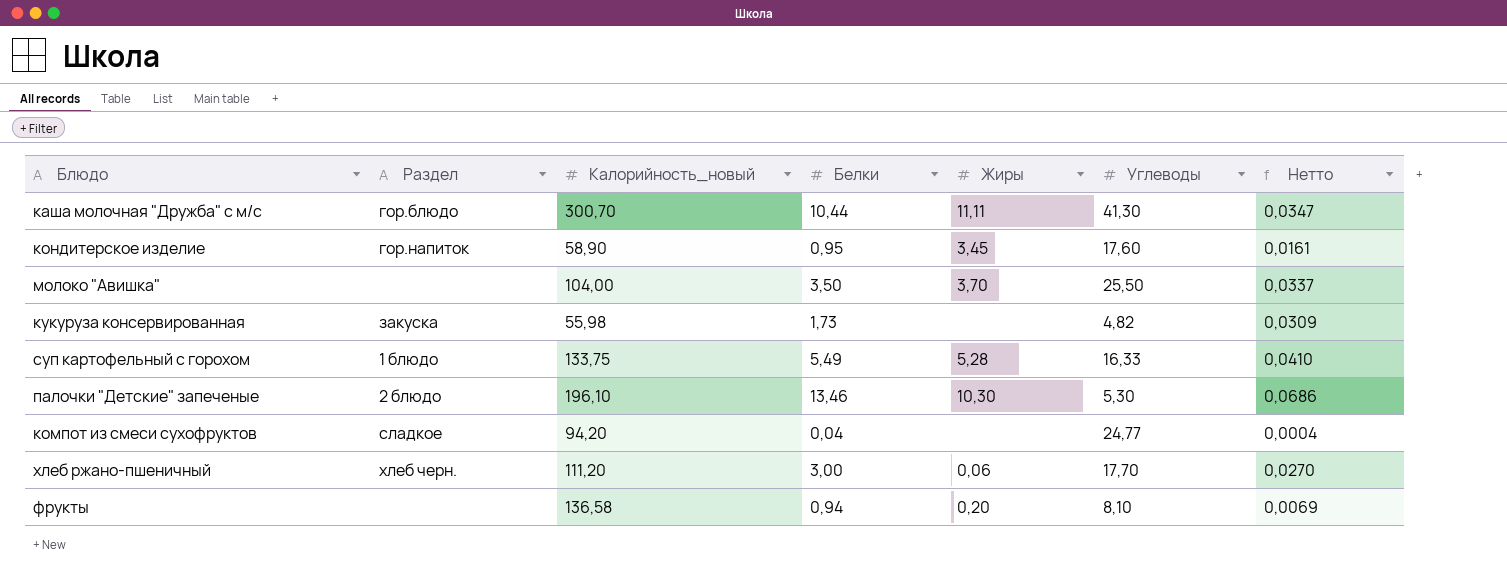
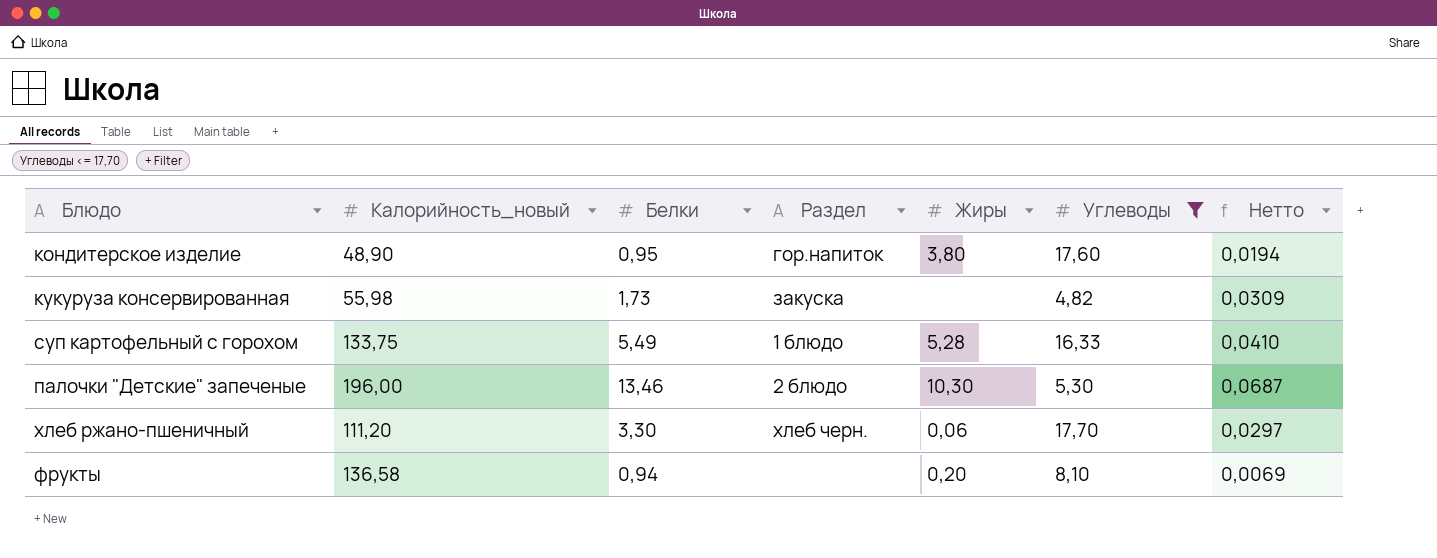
filter: none -> Углеводы <= 17,70
column Раздел | position: 2 -> 4
кондитерское изделие | Калорийность_новый: 58,90 -> 48,90
кондитерское изделие | Жиры: 3,45 -> 3,80
кондитерское изделие | Нетто: 0,0161 -> 0,0194
палочки "Детские" запеченые | Калорийность_новый: 196,10 -> 196,00
палочки "Детские" запеченые | Нетто: 0,0686 -> 0,0687
хлеб ржано-пшеничный | Белки: 3,00 -> 3,30
хлеб ржано-пшеничный | Нетто: 0,0270 -> 0,0297

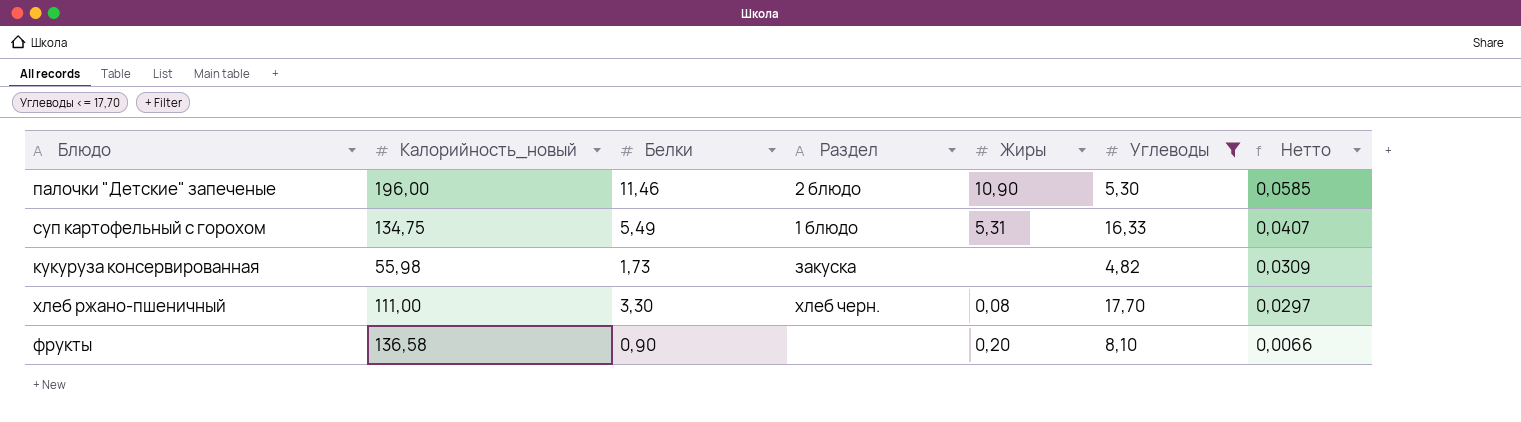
row order: none -> Нетто descending
row кондитерское изделие: 48,90 | 0,95 | гор.напиток | 3,80 | 17,60 | 0,0194 -> none
палочки "Детские" запеченые | Белки: 13,46 -> 11,46
палочки "Детские" запеченые | Жиры: 10,30 -> 10,90
палочки "Детские" запеченые | Нетто: 0,0687 -> 0,0585
суп картофельный с горохом | Калорийность_новый: 133,75 -> 134,75
суп картофельный с горохом | Жиры: 5,28 -> 5,31
суп картофельный с горохом | Нетто: 0,0410 -> 0,0407
хлеб ржано-пшеничный | Калорийность_новый: 111,20 -> 111,00
хлеб ржано-пшеничный | Жиры: 0,06 -> 0,08
фрукты | Белки: 0,94 -> 0,90
фрукты | Нетто: 0,0069 -> 0,0066

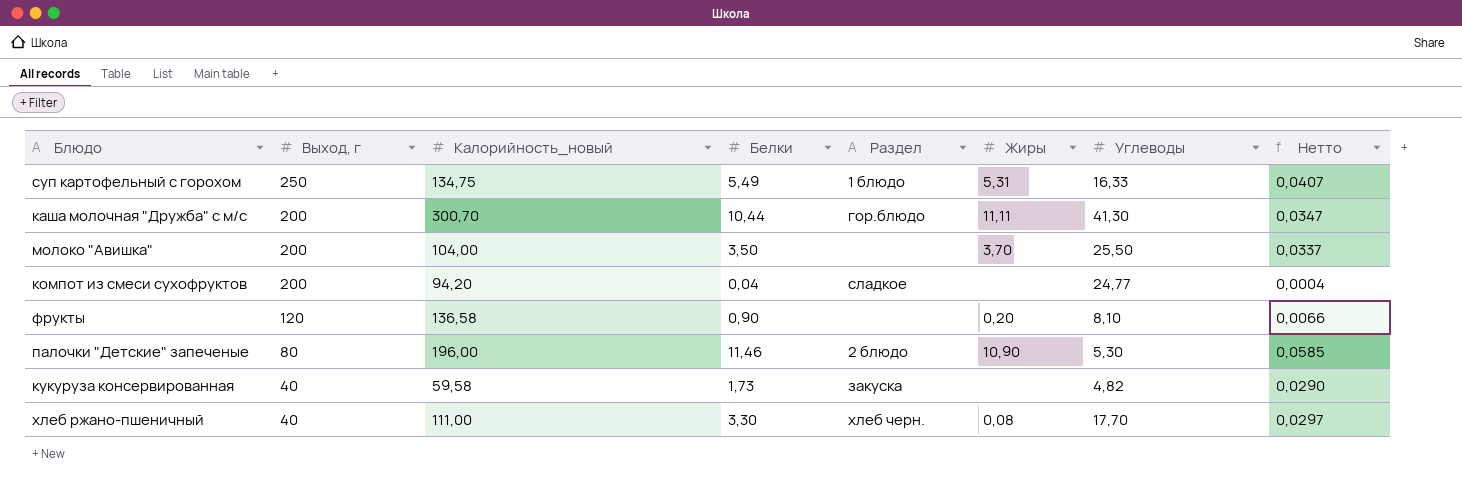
filter: Углеводы <= 17,70 -> none
row order: Нетто descending -> Выход, г descending
column Выход, г | position: none -> 2
кукуруза консервированная | Калорийность_новый: 55,98 -> 59,58
кукуруза консервированная | Нетто: 0,0309 -> 0,0290

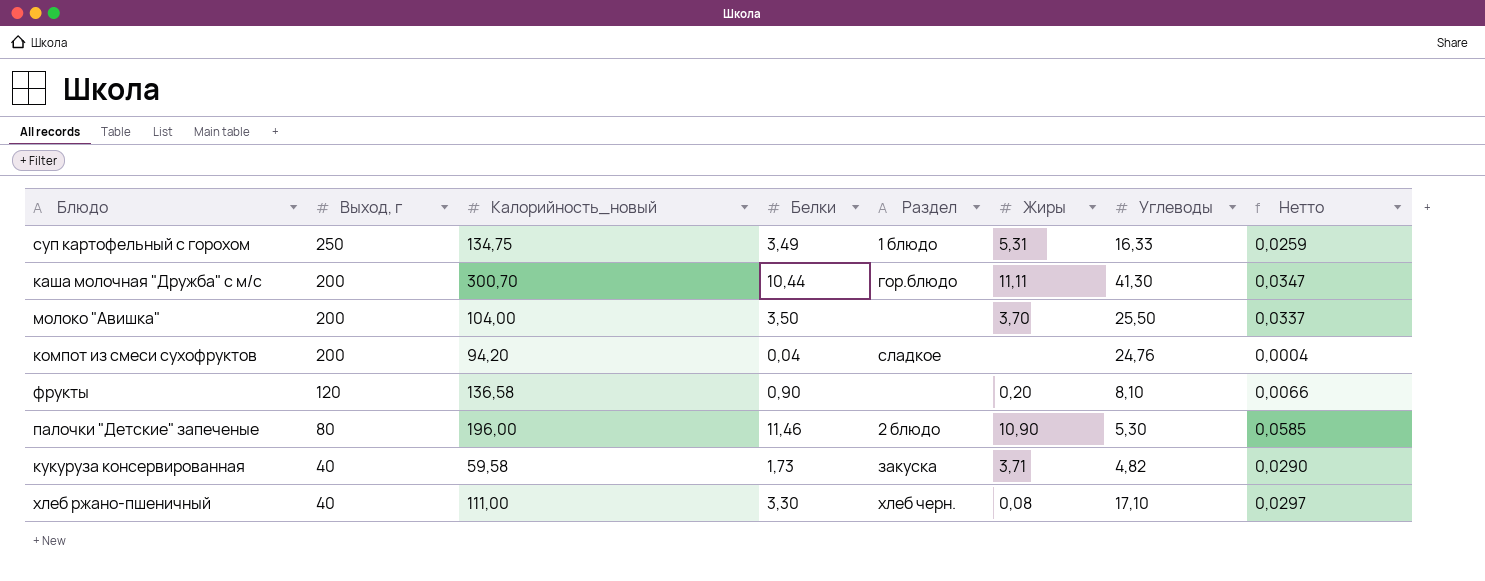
суп картофельный с горохом | Белки: 5,49 -> 3,49
суп картофельный с горохом | Нетто: 0,0407 -> 0,0259
компот из смеси сухофруктов | Углеводы: 24,77 -> 24,76
кукуруза консервированная | Жиры: none -> 3,71
хлеб ржано-пшеничный | Углеводы: 17,70 -> 17,10

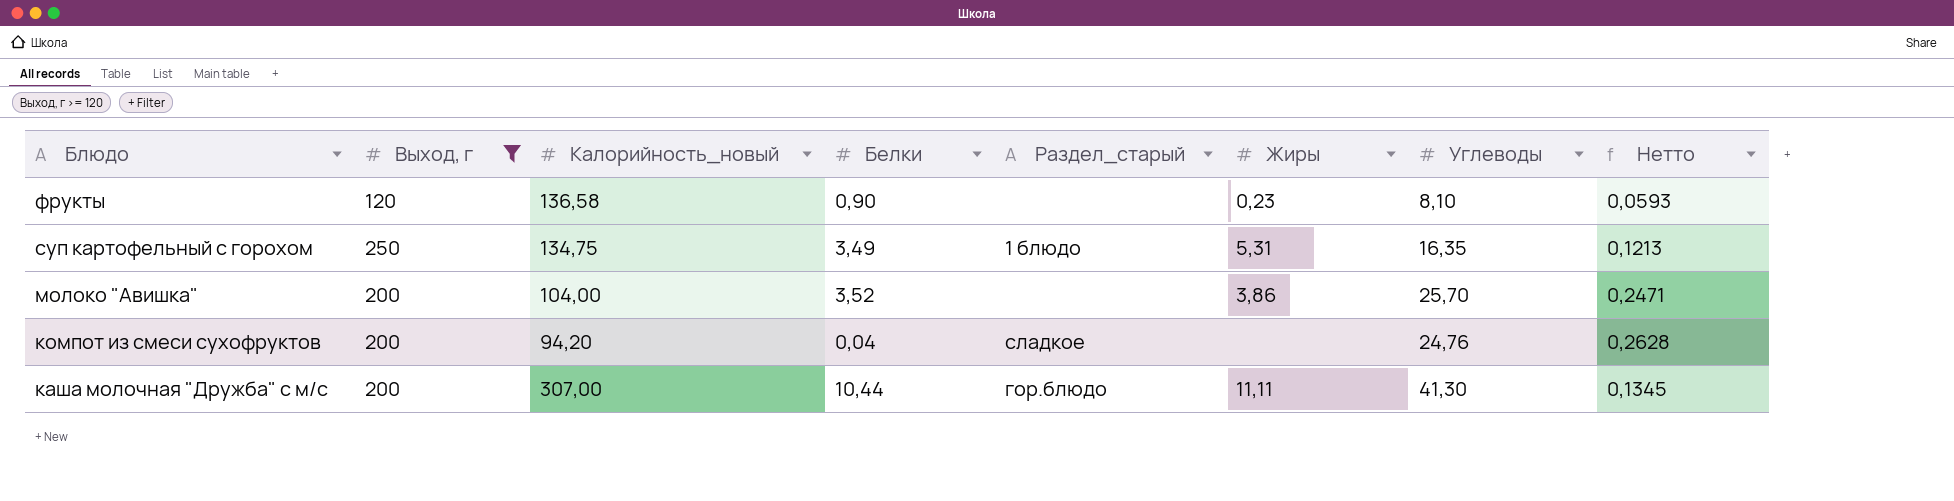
filter: none -> Выход, г >= 120
row order: Выход, г descending -> Блюдо descending
column name: Раздел -> Раздел_старый
column Нетто | formula: [Белки] / [Калорийность_новый] -> [Углеводы] / [Калорийность_новый]
фрукты | Жиры: 0,20 -> 0,23
суп картофельный с горохом | Углеводы: 16,33 -> 16,35
молоко "Авишка" | Белки: 3,50 -> 3,52
молоко "Авишка" | Жиры: 3,70 -> 3,86
молоко "Авишка" | Углеводы: 25,50 -> 25,70
каша молочная "Дружба" с м/с | Калорийность_новый: 300,70 -> 307,00

